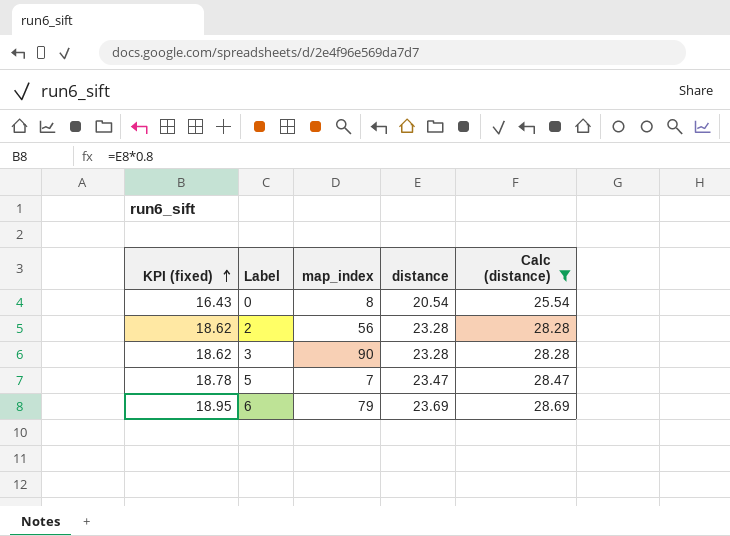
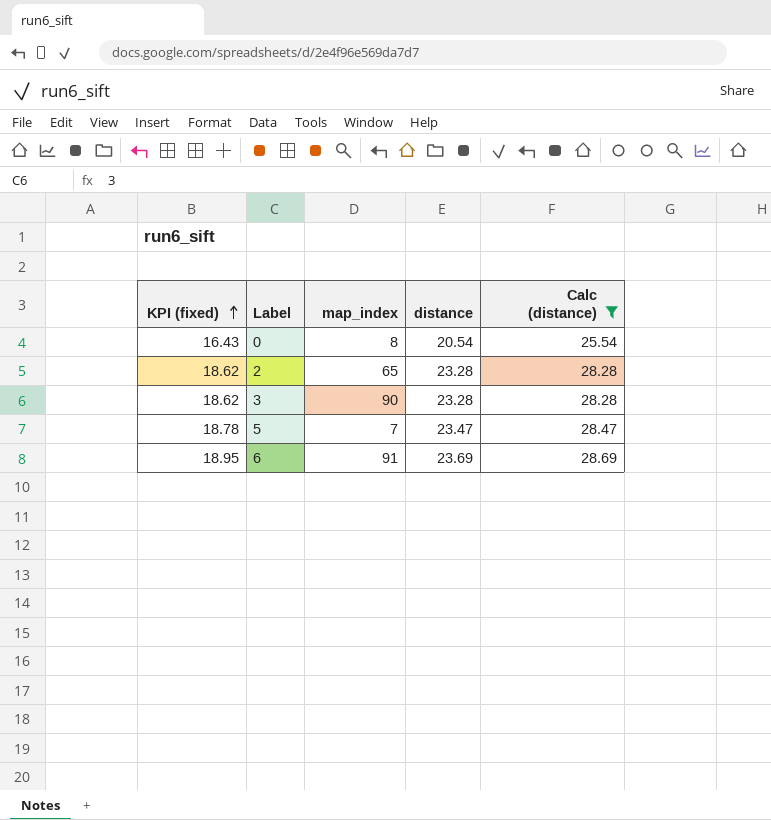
2 | map_index: 56 -> 65
6 | map_index: 79 -> 91

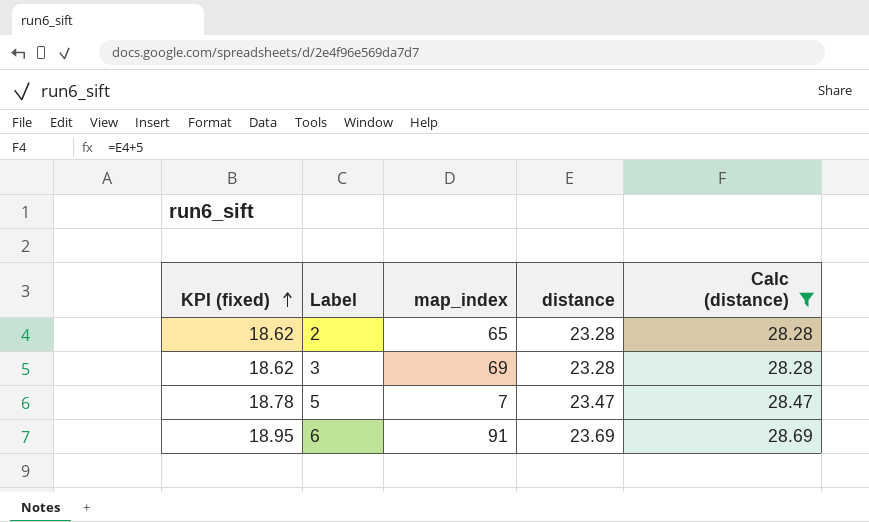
row 0: 16.43 | 8 | 20.54 | 25.54 -> none
3 | map_index: 90 -> 69

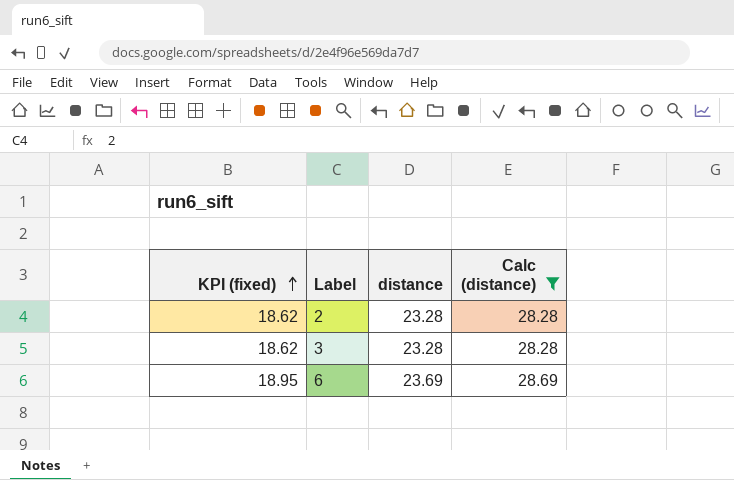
column map_index | position: 3 -> none
row 5: 18.78 | 7 | 23.47 | 28.47 -> none

